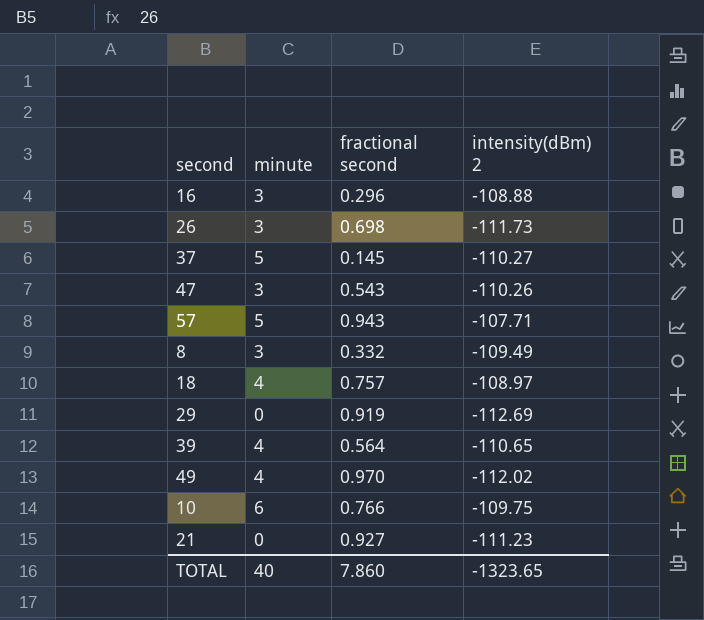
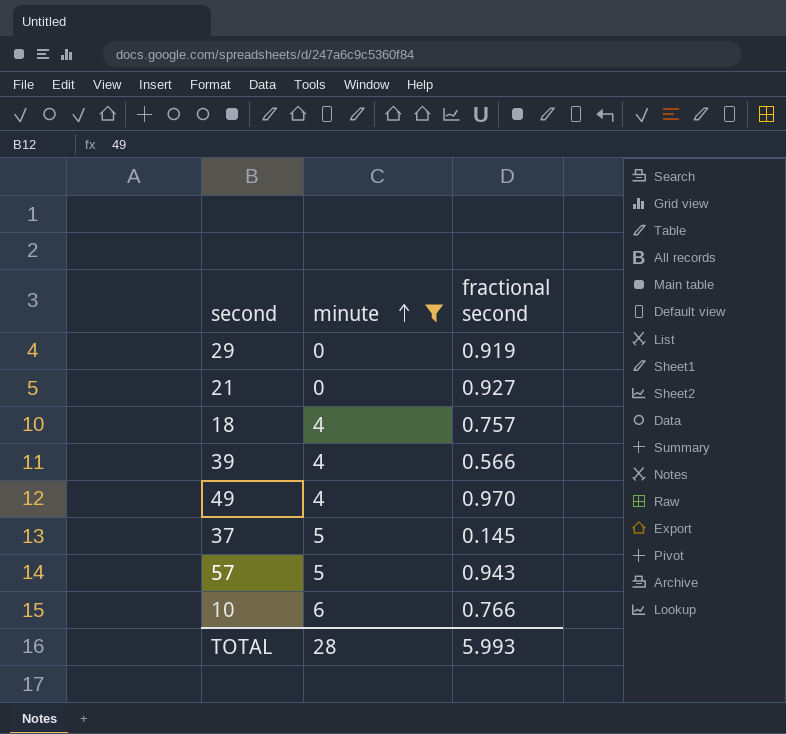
filter: none -> minute != 3
row order: none -> minute ascending
column intensity(dBm) 2 | position: 4 -> none
39 | fractional second: 0.564 -> 0.566
TOTAL | minute: 40 -> 28
TOTAL | fractional second: 7.860 -> 5.993

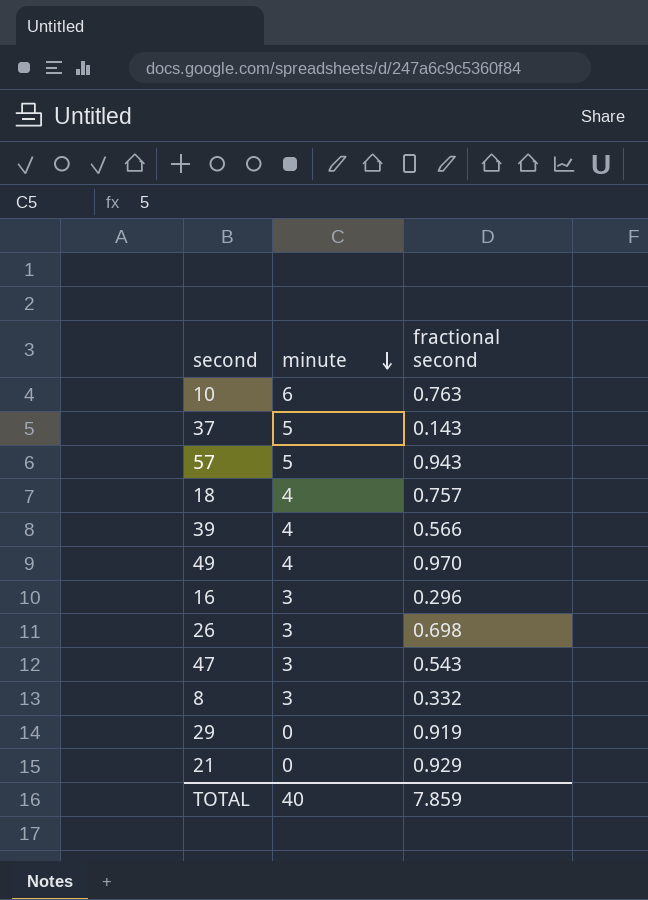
filter: minute != 3 -> none
row order: minute ascending -> minute descending
10 | fractional second: 0.766 -> 0.763
37 | fractional second: 0.145 -> 0.143
21 | fractional second: 0.927 -> 0.929
TOTAL | minute: 28 -> 40
TOTAL | fractional second: 5.993 -> 7.859

